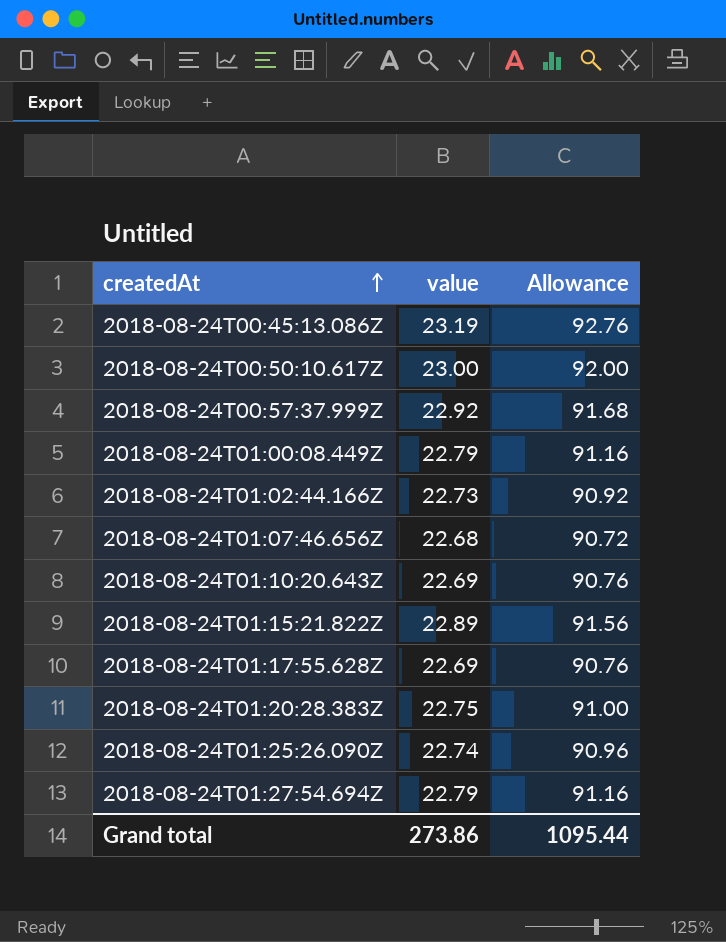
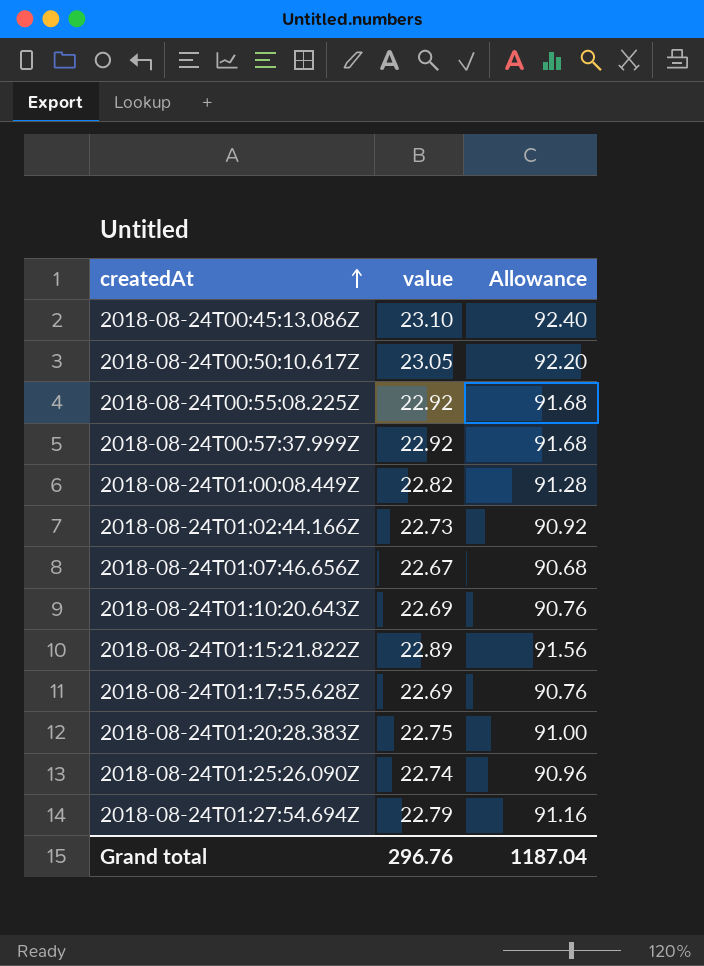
2018-08-24T00:45:13.086Z | value: 23.19 -> 23.10
2018-08-24T00:45:13.086Z | Allowance: 92.76 -> 92.40
2018-08-24T00:50:10.617Z | value: 23.00 -> 23.05
2018-08-24T00:50:10.617Z | Allowance: 92.00 -> 92.20
row 2018-08-24T00:55:08.225Z: none -> 22.92 | 91.68
2018-08-24T01:00:08.449Z | value: 22.79 -> 22.82
2018-08-24T01:00:08.449Z | Allowance: 91.16 -> 91.28
2018-08-24T01:07:46.656Z | value: 22.68 -> 22.67
2018-08-24T01:07:46.656Z | Allowance: 90.72 -> 90.68
Grand total | value: 273.86 -> 296.76
Grand total | Allowance: 1095.44 -> 1187.04

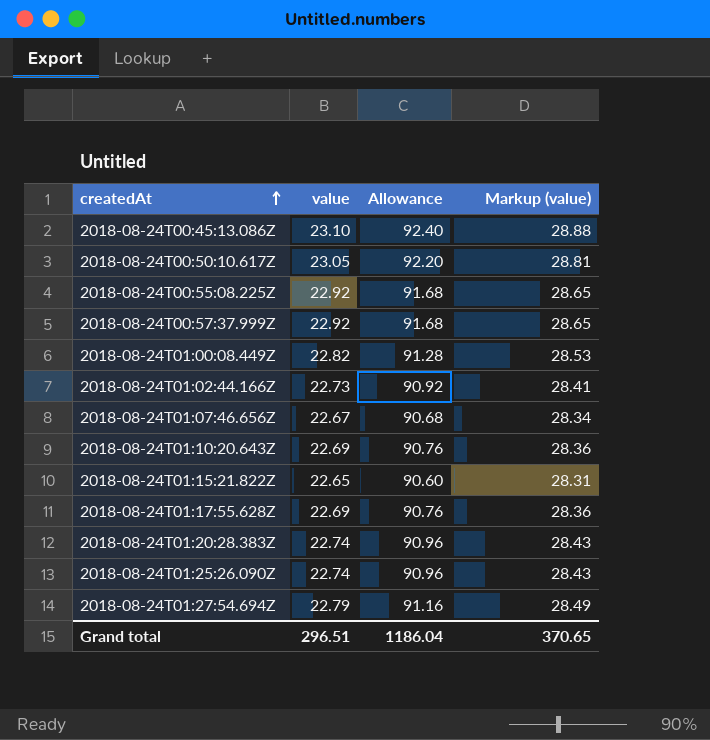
column Markup (value) | formula: none -> [value] * 1.25
2018-08-24T01:15:21.822Z | value: 22.89 -> 22.65
2018-08-24T01:15:21.822Z | Allowance: 91.56 -> 90.60
2018-08-24T01:20:28.383Z | value: 22.75 -> 22.74
2018-08-24T01:20:28.383Z | Allowance: 91.00 -> 90.96
Grand total | value: 296.76 -> 296.51
Grand total | Allowance: 1187.04 -> 1186.04

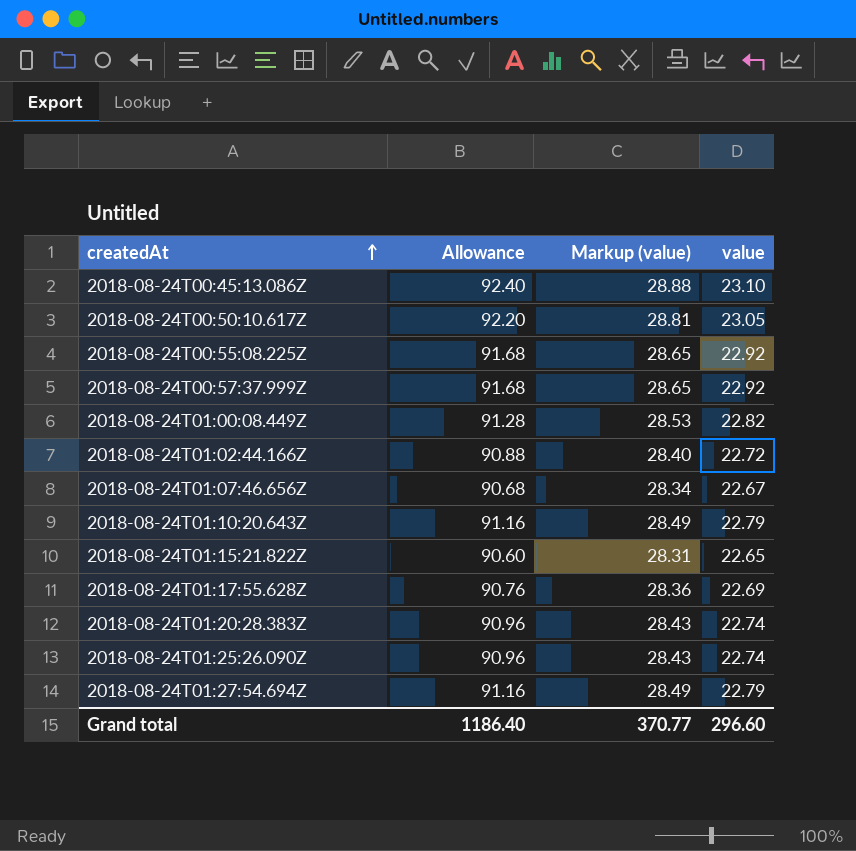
column value | position: 2 -> 4
2018-08-24T01:02:44.166Z | Allowance: 90.92 -> 90.88
2018-08-24T01:02:44.166Z | Markup (value): 28.41 -> 28.40
2018-08-24T01:02:44.166Z | value: 22.73 -> 22.72
2018-08-24T01:10:20.643Z | Allowance: 90.76 -> 91.16
2018-08-24T01:10:20.643Z | Markup (value): 28.36 -> 28.49
2018-08-24T01:10:20.643Z | value: 22.69 -> 22.79
Grand total | Allowance: 1186.04 -> 1186.40
Grand total | Markup (value): 370.65 -> 370.77
Grand total | value: 296.51 -> 296.60

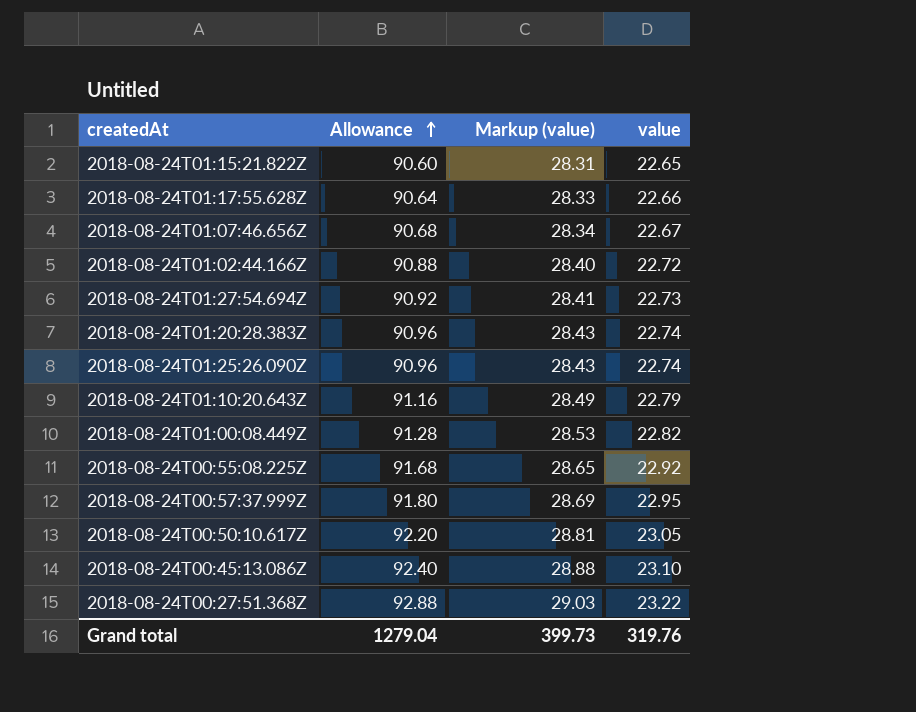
row order: createdAt ascending -> Allowance ascending
2018-08-24T01:17:55.628Z | Allowance: 90.76 -> 90.64
2018-08-24T01:17:55.628Z | Markup (value): 28.36 -> 28.33
2018-08-24T01:17:55.628Z | value: 22.69 -> 22.66
2018-08-24T01:27:54.694Z | Allowance: 91.16 -> 90.92
2018-08-24T01:27:54.694Z | Markup (value): 28.49 -> 28.41
2018-08-24T01:27:54.694Z | value: 22.79 -> 22.73
2018-08-24T00:57:37.999Z | Allowance: 91.68 -> 91.80
2018-08-24T00:57:37.999Z | Markup (value): 28.65 -> 28.69
2018-08-24T00:57:37.999Z | value: 22.92 -> 22.95
row 2018-08-24T00:27:51.368Z: none -> 92.88 | 29.03 | 23.22
Grand total | Allowance: 1186.40 -> 1279.04
Grand total | Markup (value): 370.77 -> 399.73
Grand total | value: 296.60 -> 319.76

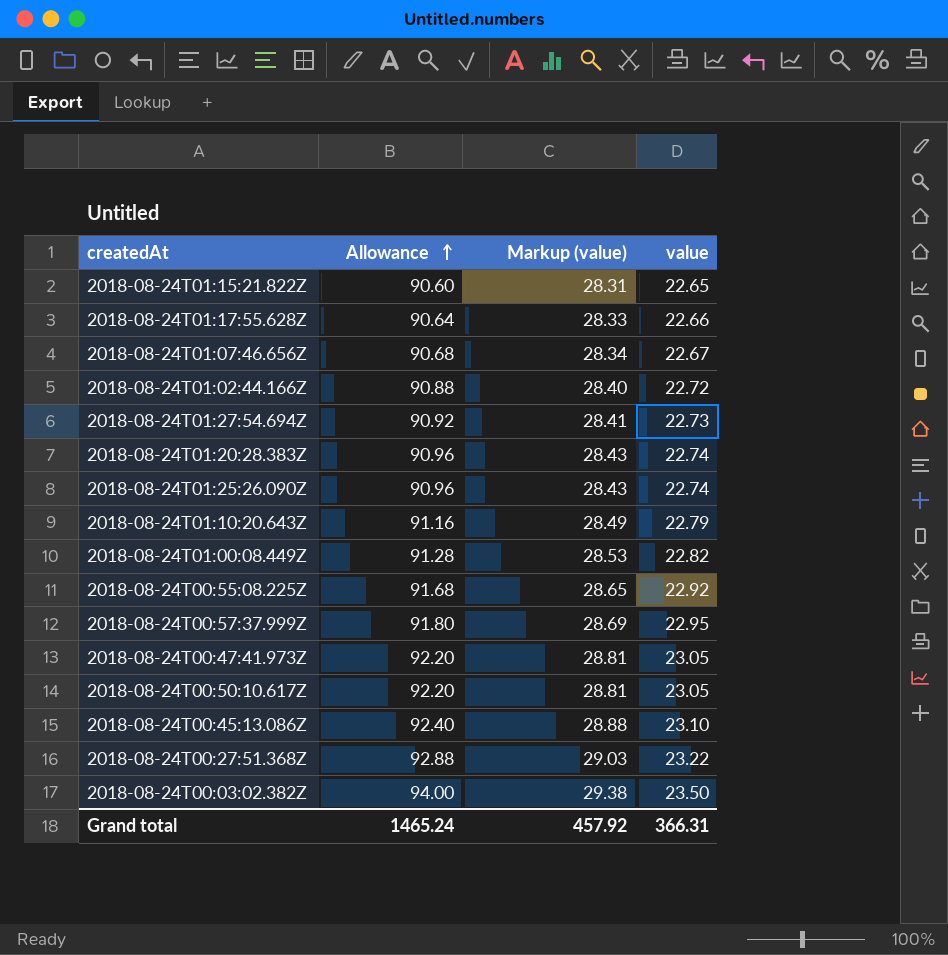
row 2018-08-24T00:47:41.973Z: none -> 92.20 | 28.81 | 23.05
row 2018-08-24T00:03:02.382Z: none -> 94.00 | 29.38 | 23.50
Grand total | Allowance: 1279.04 -> 1465.24
Grand total | Markup (value): 399.73 -> 457.92
Grand total | value: 319.76 -> 366.31

